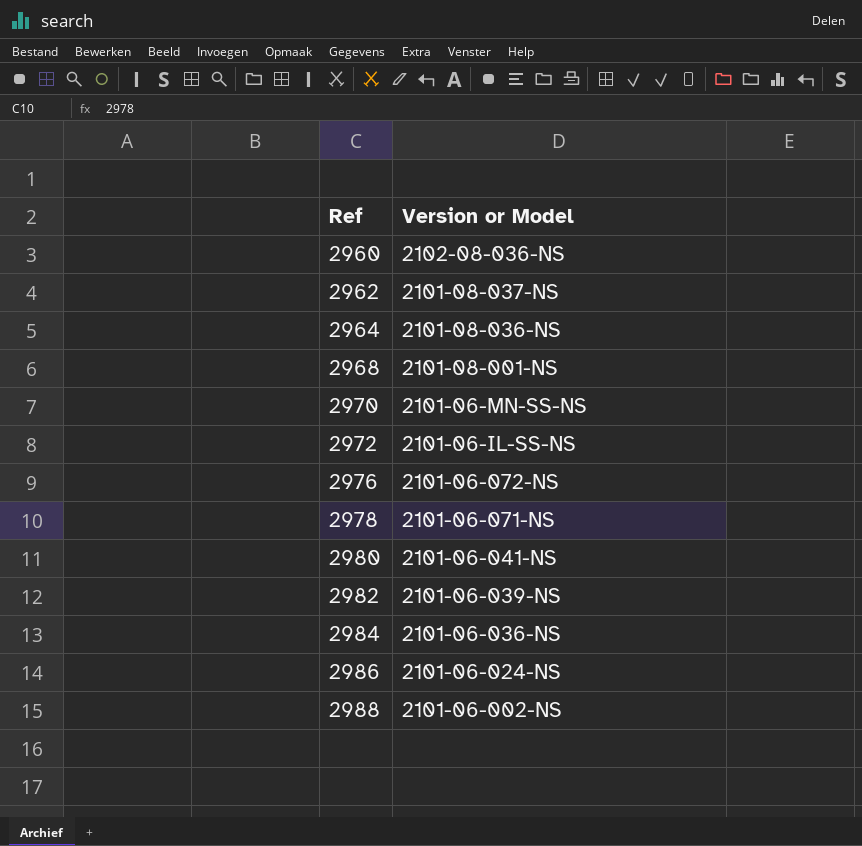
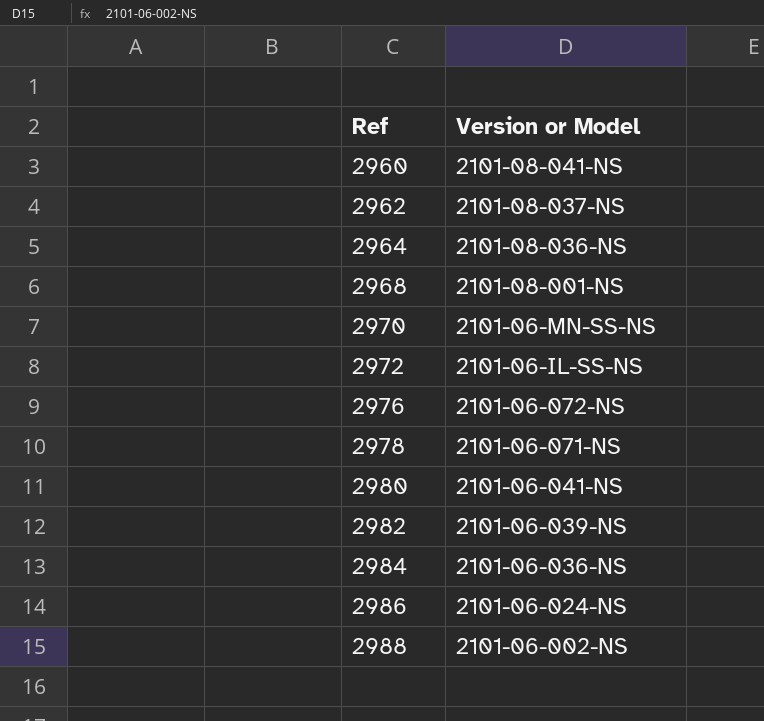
2960 | Version or Model: 2102-08-036-NS -> 2101-08-041-NS

